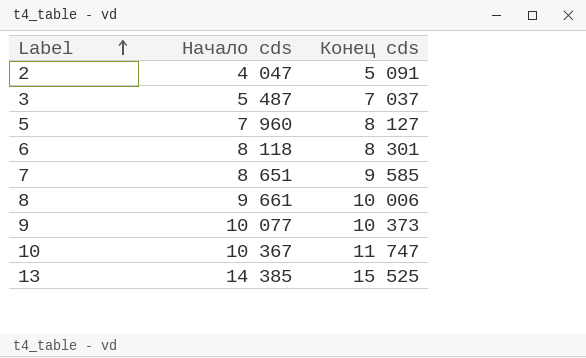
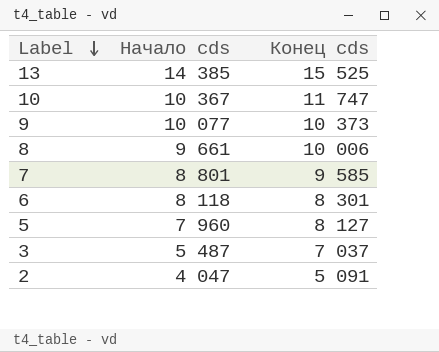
row order: Label ascending -> Label descending
7 | Начало cds: 8 651 -> 8 801

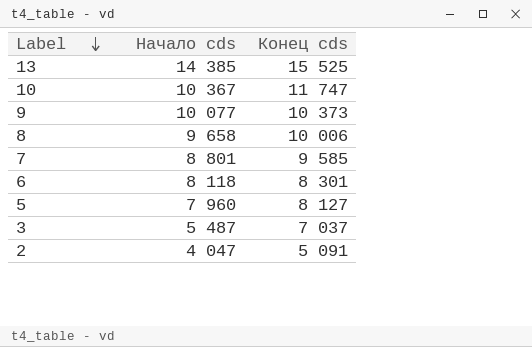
8 | Начало cds: 9 661 -> 9 658

